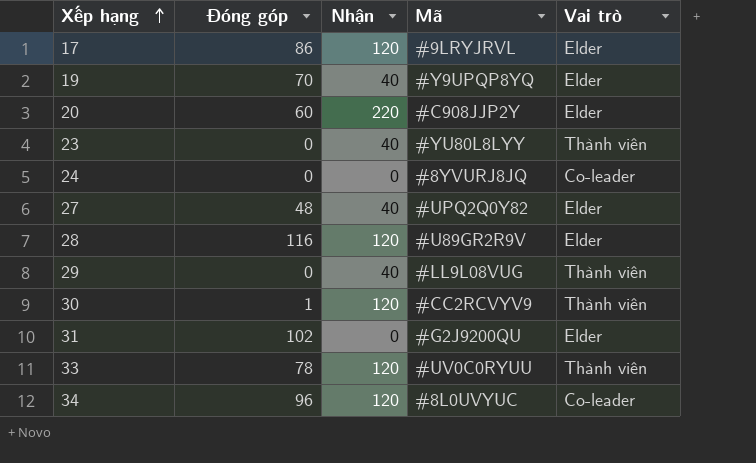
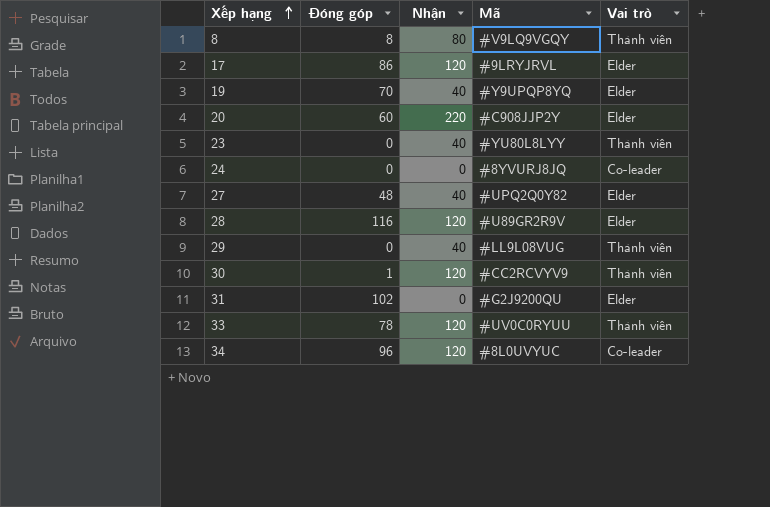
row 8: none -> 8 | 80 | #V9LQ9VGQY | Thành viên

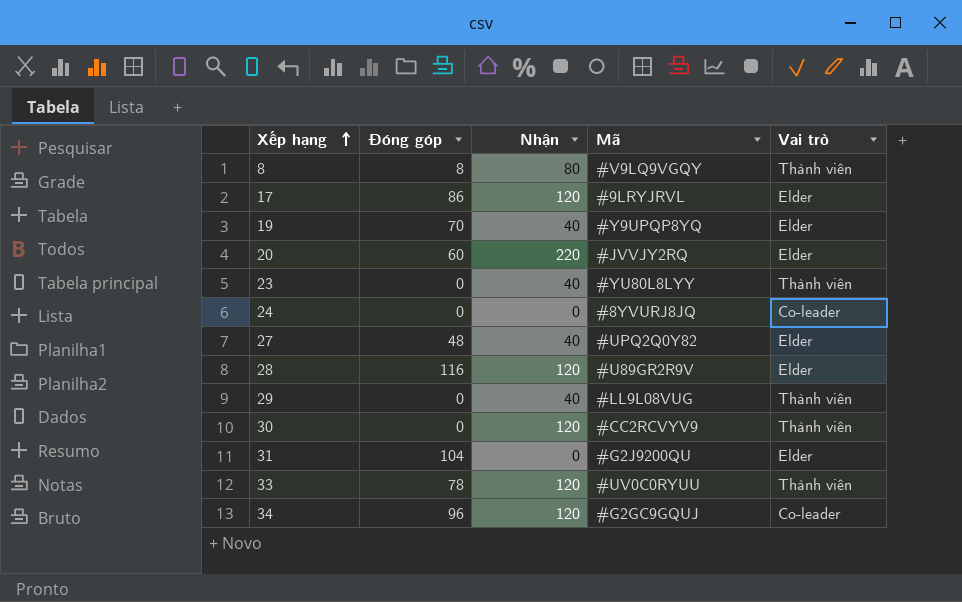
20 | Mã: #C908JJP2Y -> #JVVJY2RQ
30 | Đóng góp: 1 -> 0
31 | Đóng góp: 102 -> 104
34 | Mã: #8L0UVYUC -> #G2GC9GQUJ

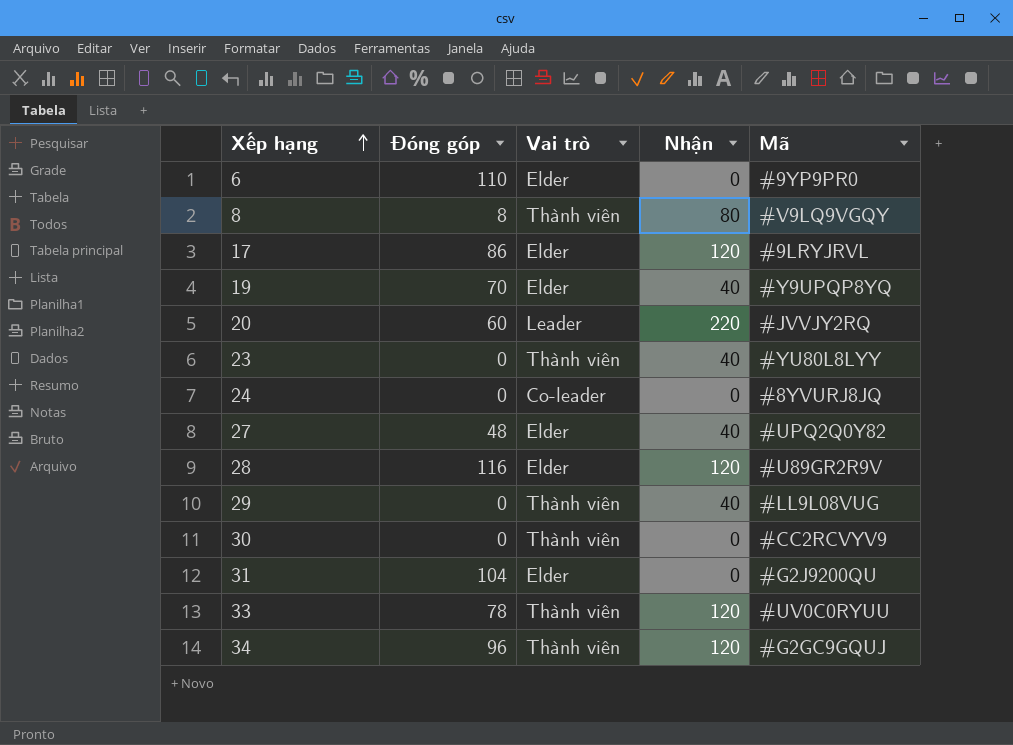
column Vai trò | position: 5 -> 3
row 6: none -> 110 | Elder | 0 | #9YP9PR0
20 | Vai trò: Elder -> Leader
30 | Nhận: 120 -> 0
34 | Vai trò: Co-leader -> Thành viên

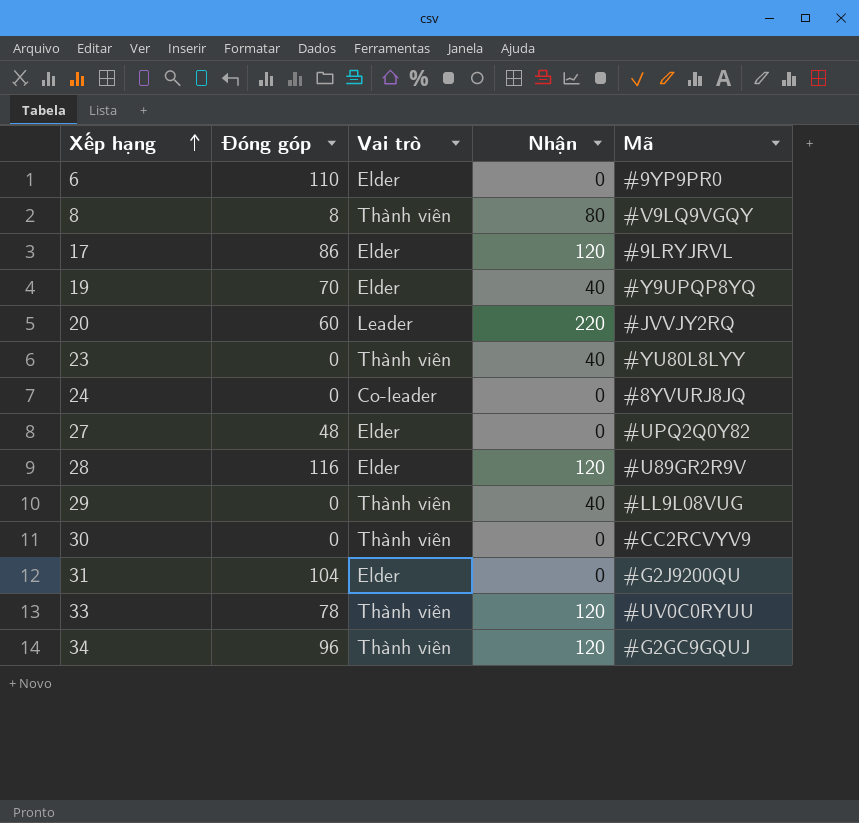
27 | Nhận: 40 -> 0

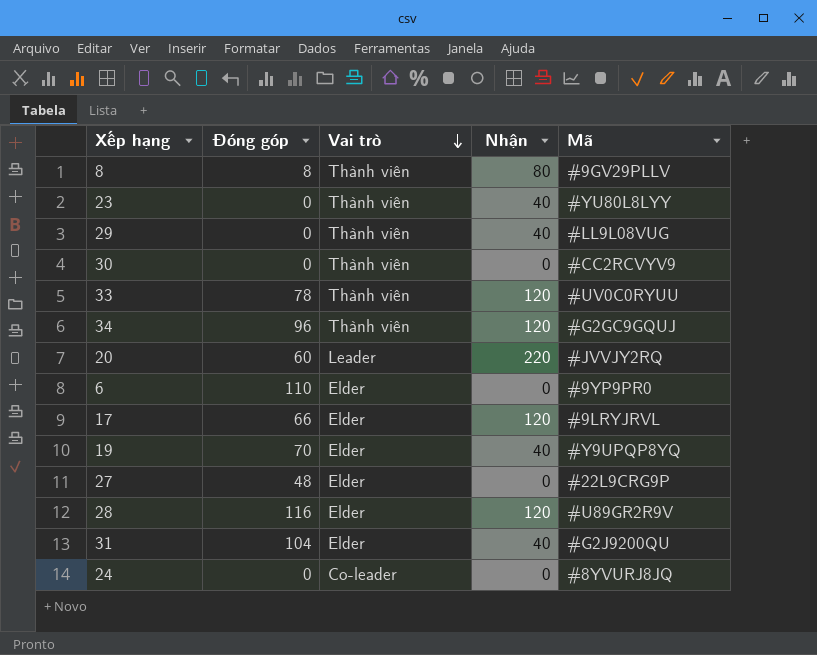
row order: Xếp hạng ascending -> Vai trò descending
8 | Mã: #V9LQ9VGQY -> #9GV29PLLV
17 | Đóng góp: 86 -> 66
27 | Mã: #UPQ2Q0Y82 -> #22L9CRG9P
31 | Nhận: 0 -> 40

